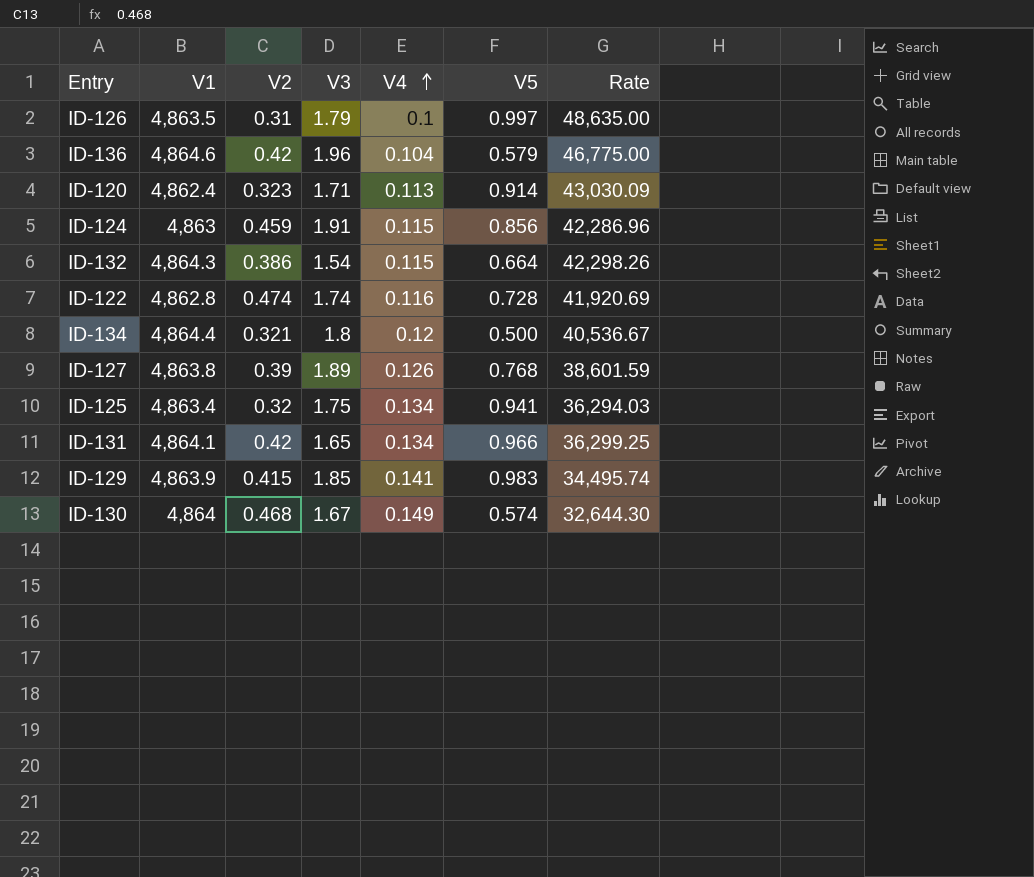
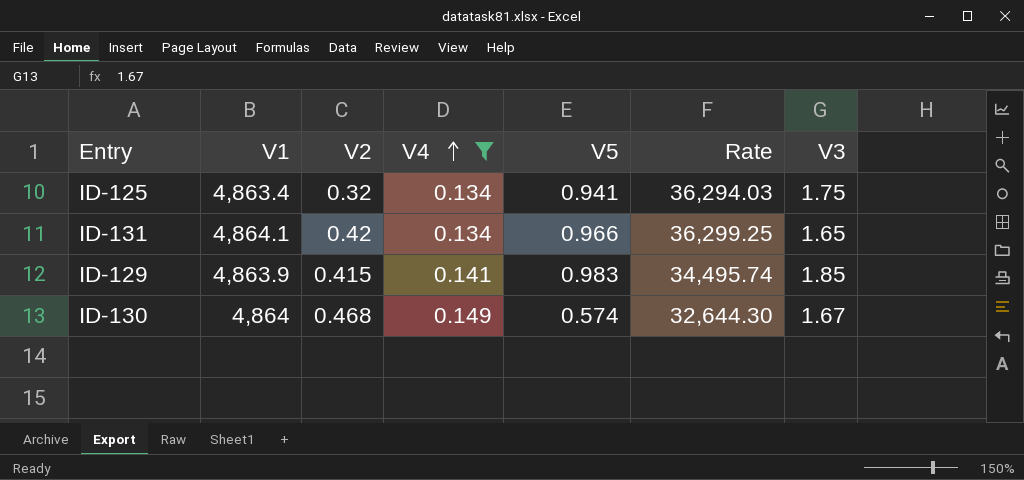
filter: none -> V4 >= 0.134
column V3 | position: 4 -> 7

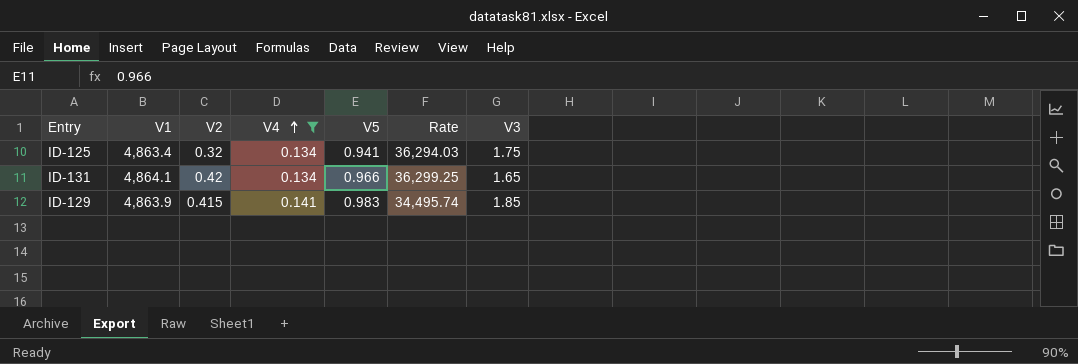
row ID-130: 4,864 | 0.468 | 0.149 | 0.574 | 32,644.30 | 1.67 -> none

